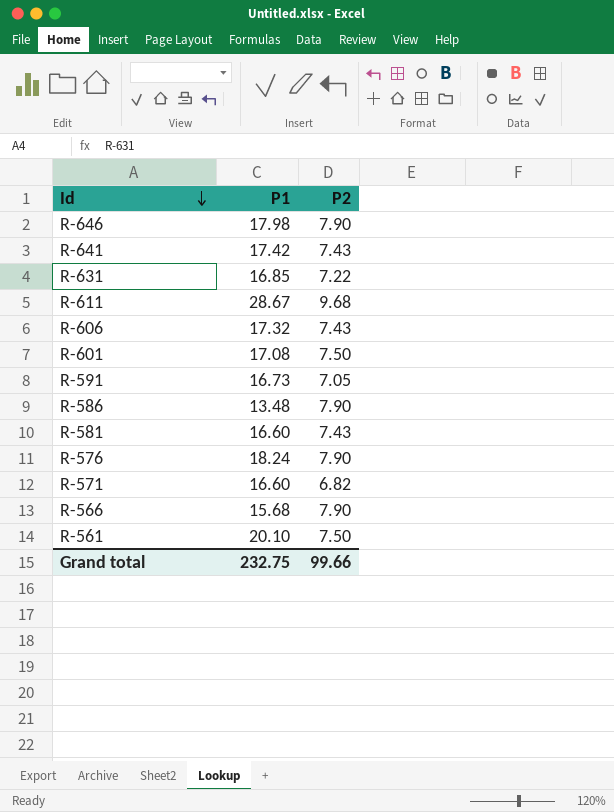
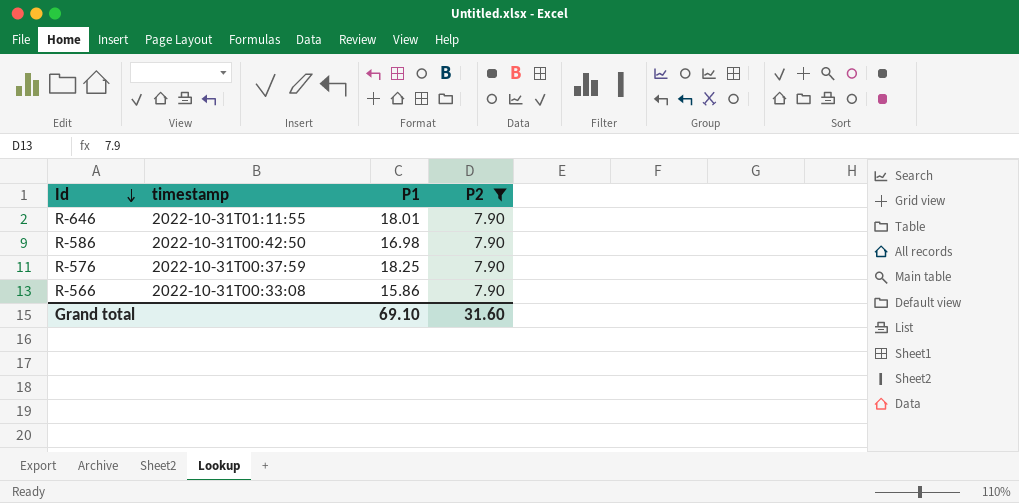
filter: none -> P2 = 7.90
column timestamp | position: none -> 2
R-646 | P1: 17.98 -> 18.01
R-586 | P1: 13.48 -> 16.98
R-576 | P1: 18.24 -> 18.25
R-566 | P1: 15.68 -> 15.86
Grand total | P1: 232.75 -> 69.10
Grand total | P2: 99.66 -> 31.60

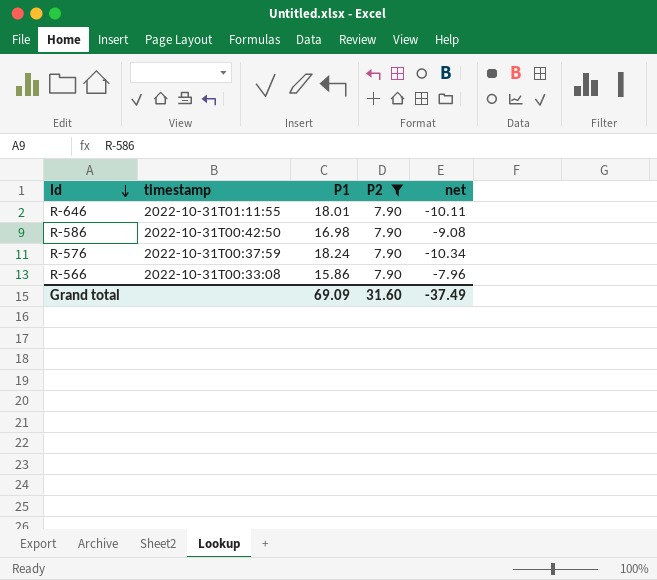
column net | formula: none -> [P2] - [P1]
R-576 | P1: 18.25 -> 18.24
Grand total | P1: 69.10 -> 69.09

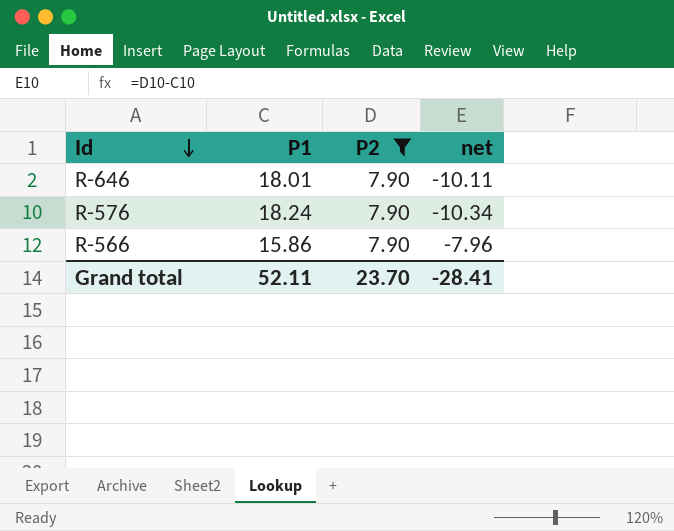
column timestamp | position: 2 -> none
row R-586: 2022-10-31T00:42:50 | 16.98 | 7.90 | -9.08 -> none
Grand total | P1: 69.09 -> 52.11
Grand total | P2: 31.60 -> 23.70
Grand total | net: -37.49 -> -28.41

